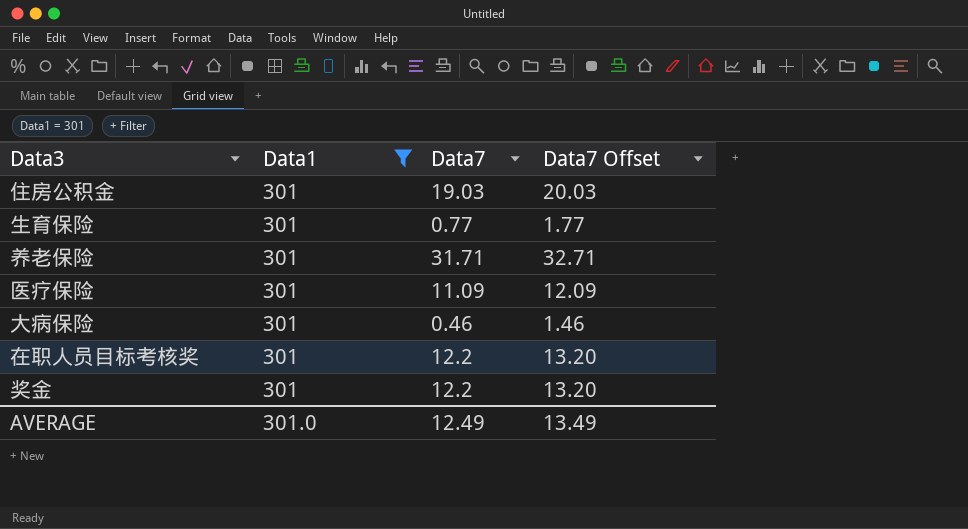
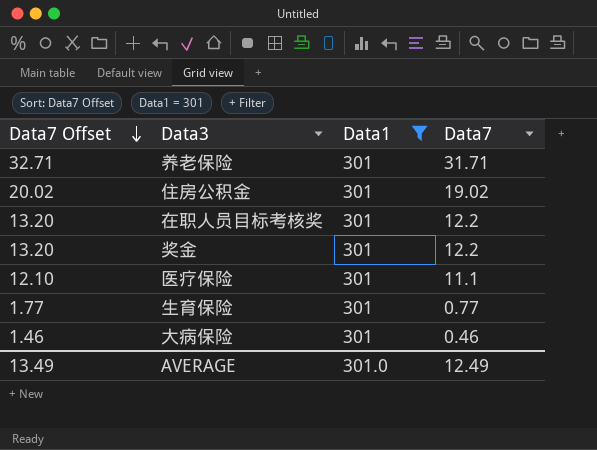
row order: none -> Data7 Offset descending
column Data7 Offset | position: 4 -> 1
住房公积金 | Data7 Offset: 20.03 -> 20.02
住房公积金 | Data7: 19.03 -> 19.02
医疗保险 | Data7 Offset: 12.09 -> 12.10
医疗保险 | Data7: 11.09 -> 11.1

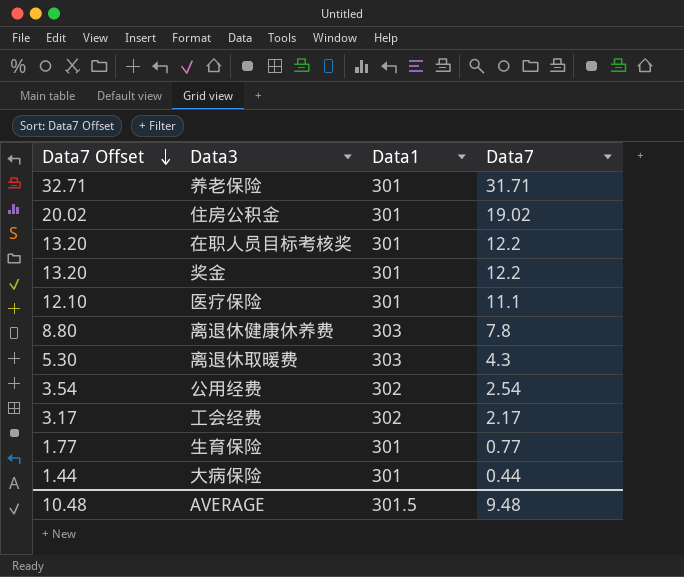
filter: Data1 = 301 -> none
大病保险 | Data7 Offset: 1.46 -> 1.44
大病保险 | Data7: 0.46 -> 0.44
AVERAGE | Data7 Offset: 13.49 -> 10.48
AVERAGE | Data1: 301.0 -> 301.5
AVERAGE | Data7: 12.49 -> 9.48

